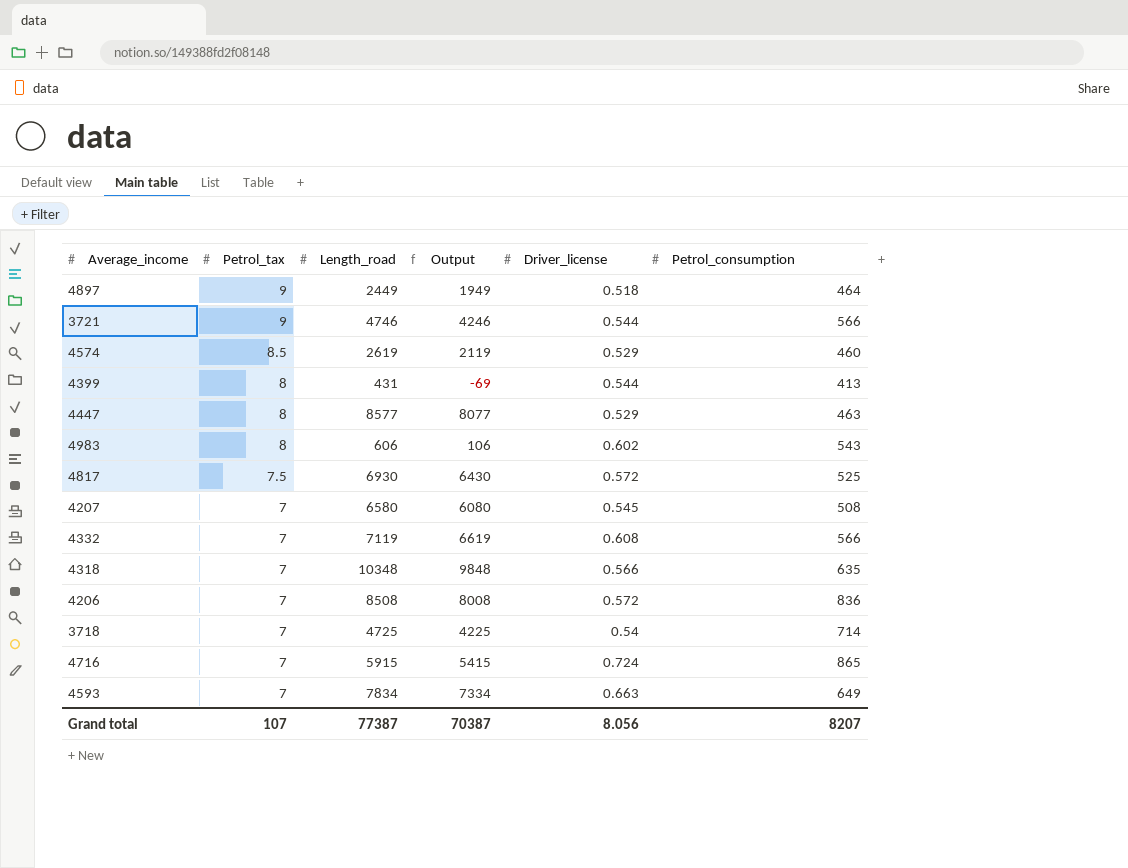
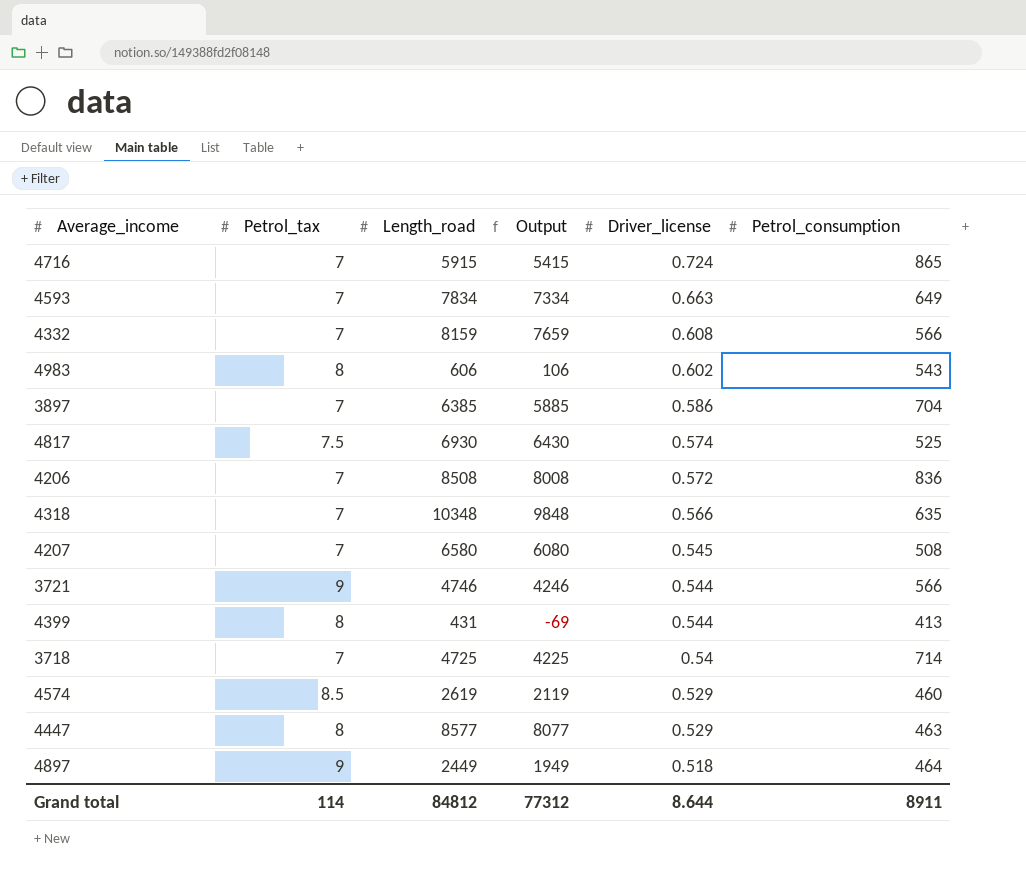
row order: Petrol_tax descending -> Driver_license descending
4332 | Length_road: 7119 -> 8159
4332 | Output: 6619 -> 7659
row 3897: none -> 7 | 6385 | 5885 | 0.586 | 704
4817 | Driver_license: 0.572 -> 0.574
Grand total | Petrol_tax: 107 -> 114
Grand total | Length_road: 77387 -> 84812
Grand total | Output: 70387 -> 77312
Grand total | Driver_license: 8.056 -> 8.644
Grand total | Petrol_consumption: 8207 -> 8911

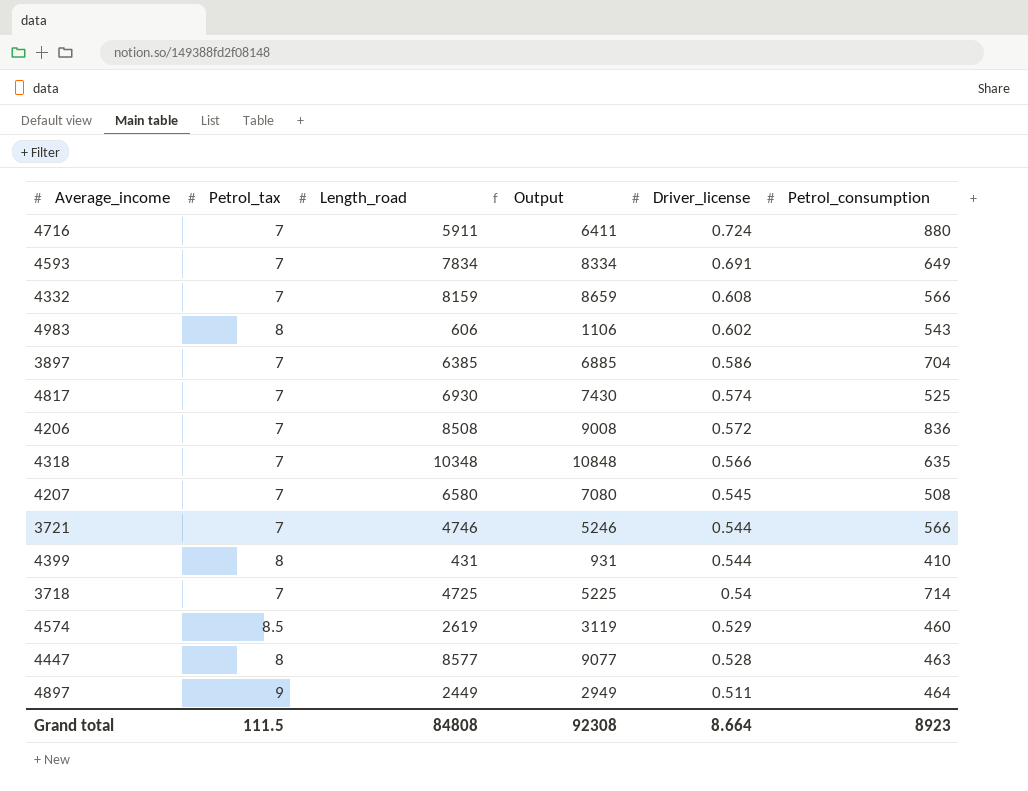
column Output | formula: [Length_road] - 500 -> [Length_road] + 500
4716 | Length_road: 5915 -> 5911
4716 | Petrol_consumption: 865 -> 880
4593 | Driver_license: 0.663 -> 0.691
4817 | Petrol_tax: 7.5 -> 7
3721 | Petrol_tax: 9 -> 7
4399 | Petrol_consumption: 413 -> 410
4447 | Driver_license: 0.529 -> 0.528
4897 | Driver_license: 0.518 -> 0.511
Grand total | Petrol_tax: 114 -> 111.5
Grand total | Length_road: 84812 -> 84808
Grand total | Output: 77312 -> 92308
Grand total | Driver_license: 8.644 -> 8.664
Grand total | Petrol_consumption: 8911 -> 8923

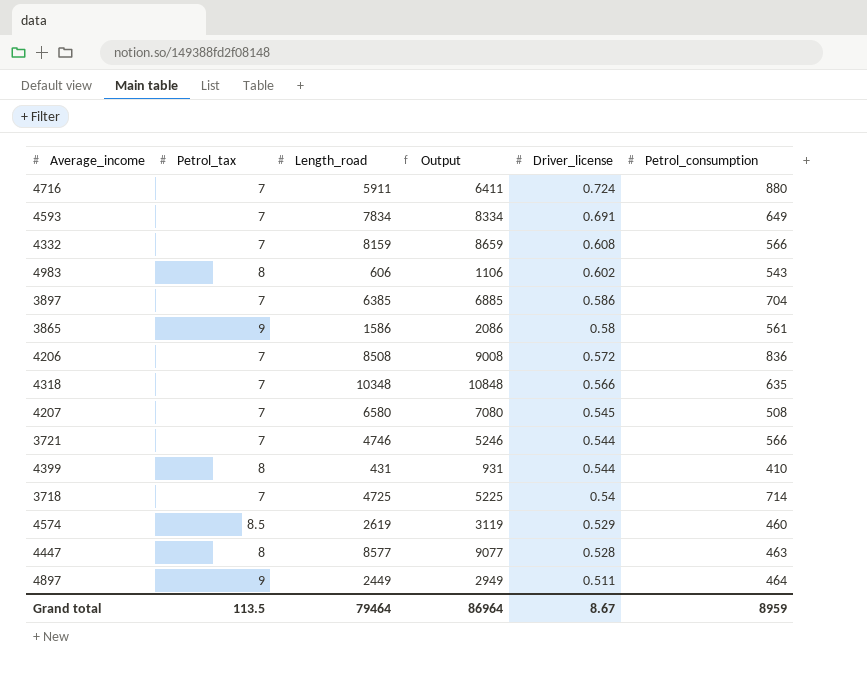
row 4817: 7 | 6930 | 7430 | 0.574 | 525 -> none
row 3865: none -> 9 | 1586 | 2086 | 0.58 | 561
Grand total | Petrol_tax: 111.5 -> 113.5
Grand total | Length_road: 84808 -> 79464
Grand total | Output: 92308 -> 86964
Grand total | Driver_license: 8.664 -> 8.67
Grand total | Petrol_consumption: 8923 -> 8959

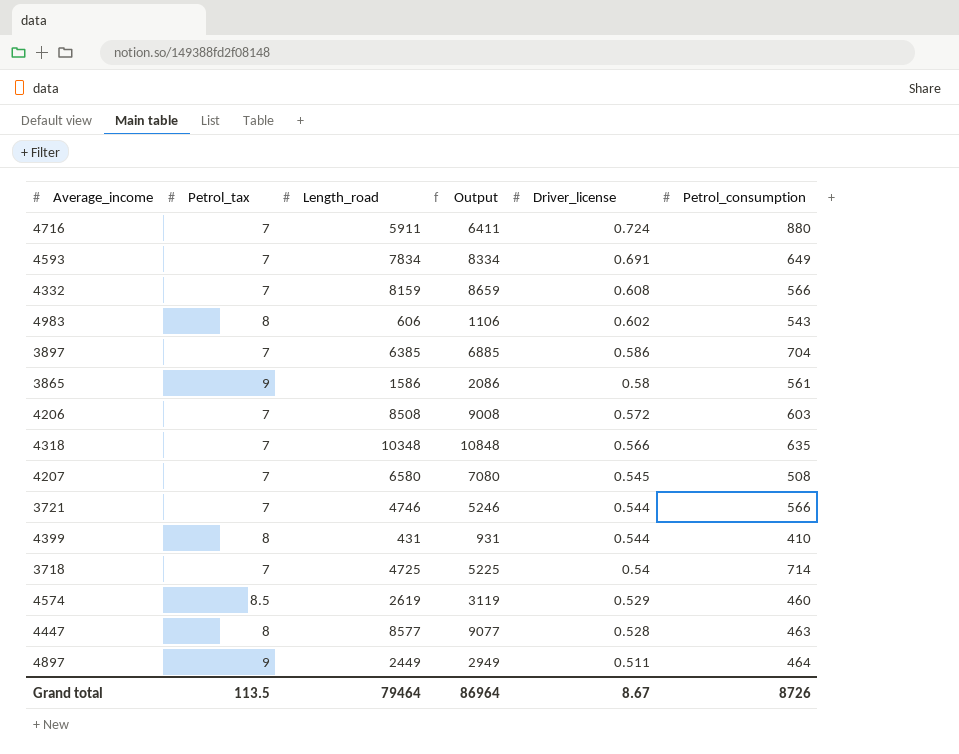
4206 | Petrol_consumption: 836 -> 603
Grand total | Petrol_consumption: 8959 -> 8726

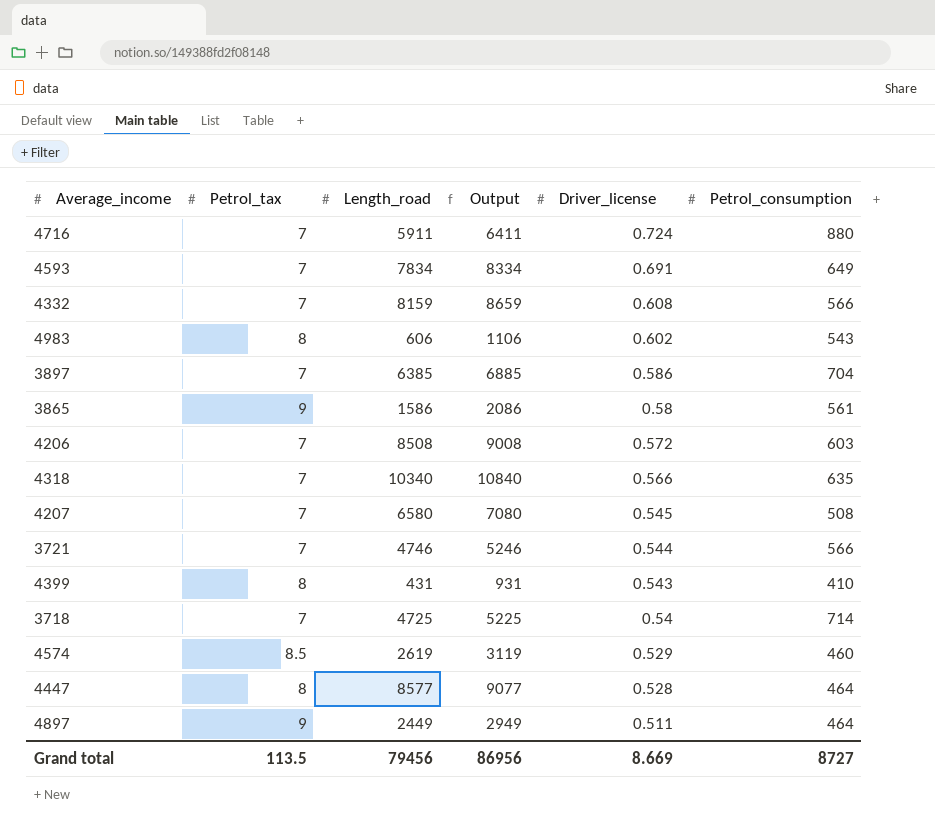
4318 | Length_road: 10348 -> 10340
4318 | Output: 10848 -> 10840
4399 | Driver_license: 0.544 -> 0.543
4447 | Petrol_consumption: 463 -> 464
Grand total | Length_road: 79464 -> 79456
Grand total | Output: 86964 -> 86956
Grand total | Driver_license: 8.67 -> 8.669
Grand total | Petrol_consumption: 8726 -> 8727

